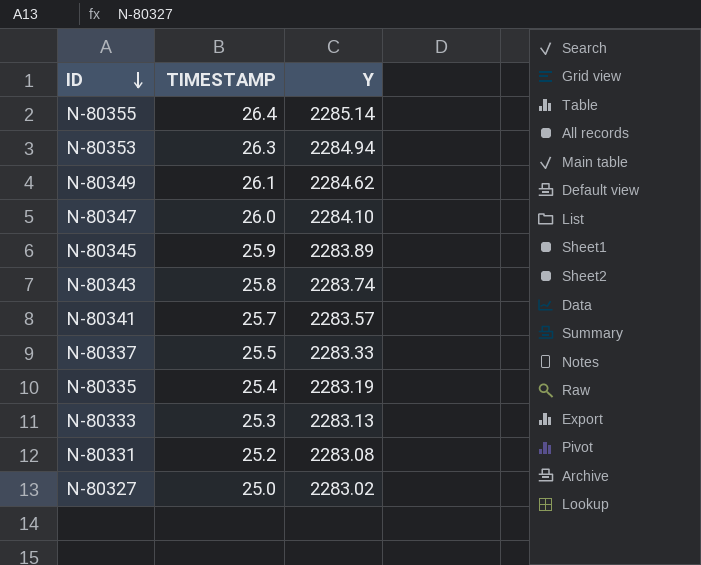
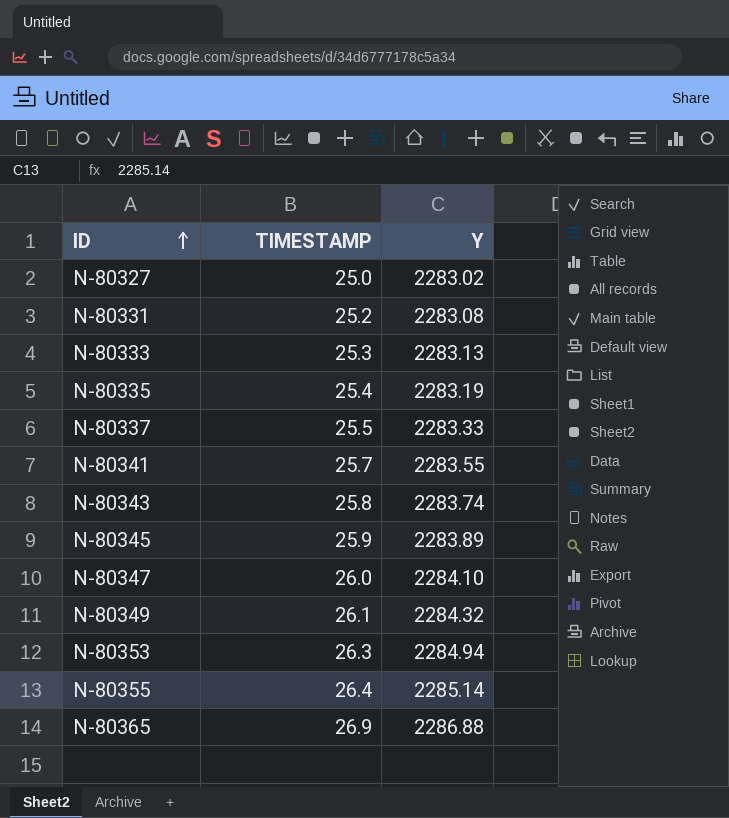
row order: ID descending -> ID ascending
N-80341 | Y: 2283.57 -> 2283.55
N-80349 | Y: 2284.62 -> 2284.32
row N-80365: none -> 26.9 | 2286.88

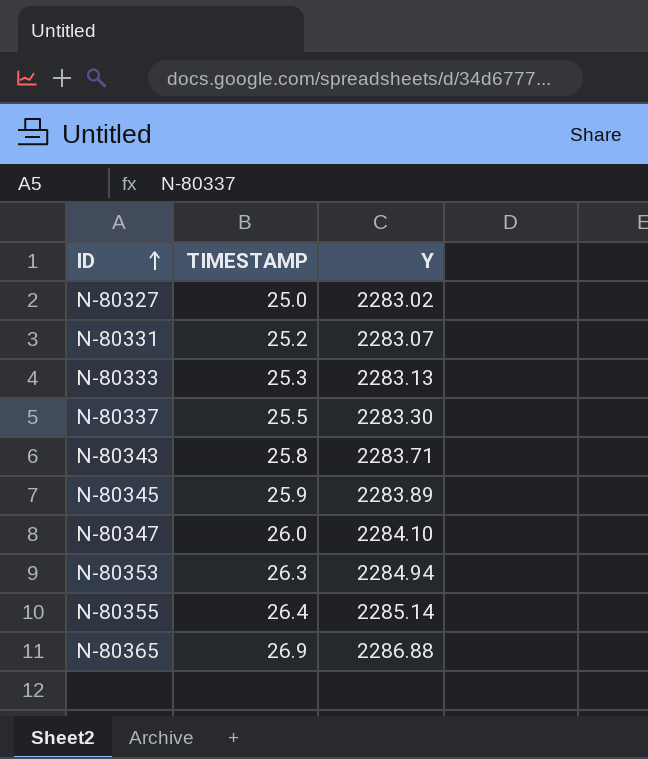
row N-80335: 25.4 | 2283.19 -> none
row N-80341: 25.7 | 2283.55 -> none
row N-80349: 26.1 | 2284.32 -> none
N-80331 | Y: 2283.08 -> 2283.07
N-80337 | Y: 2283.33 -> 2283.30
N-80343 | Y: 2283.74 -> 2283.71

